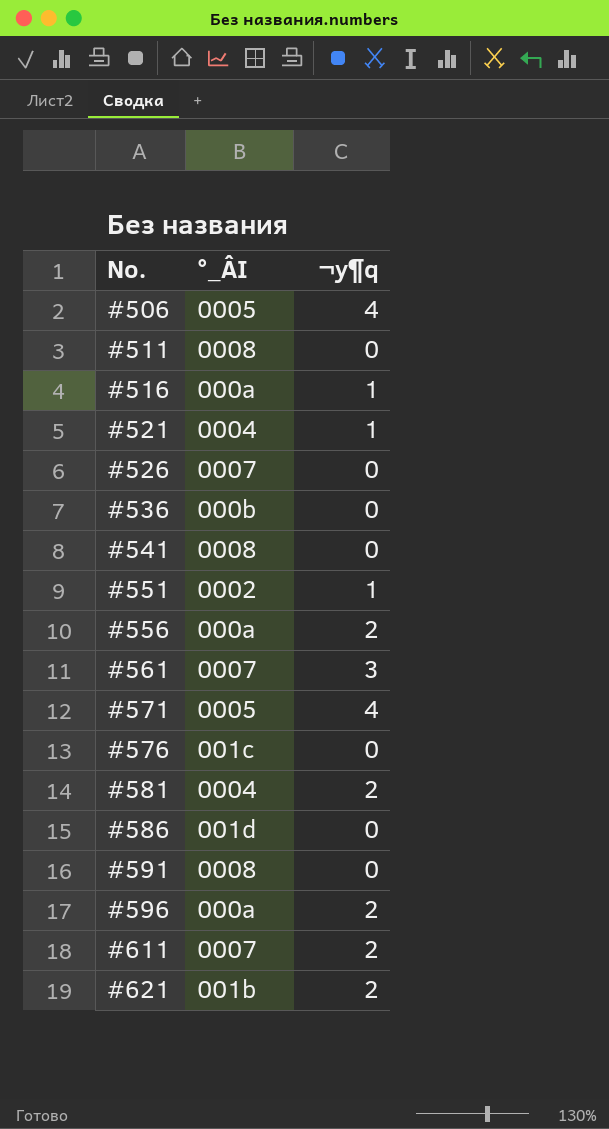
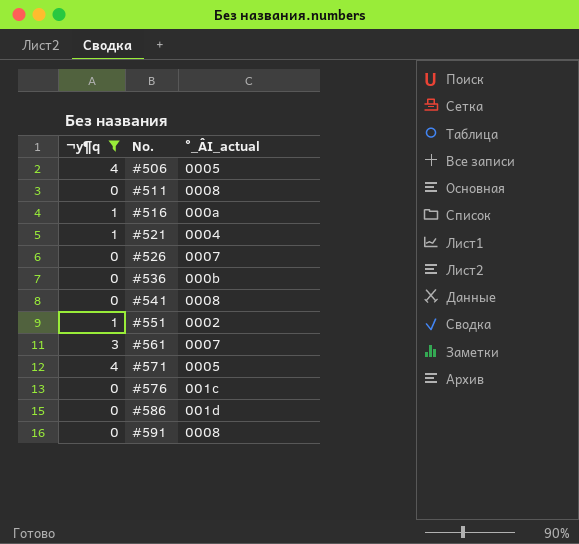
filter: none -> ¬y¶q != 2
column ¬y¶q | position: 3 -> 1
column name: °_ÂI -> °_ÂI_actual

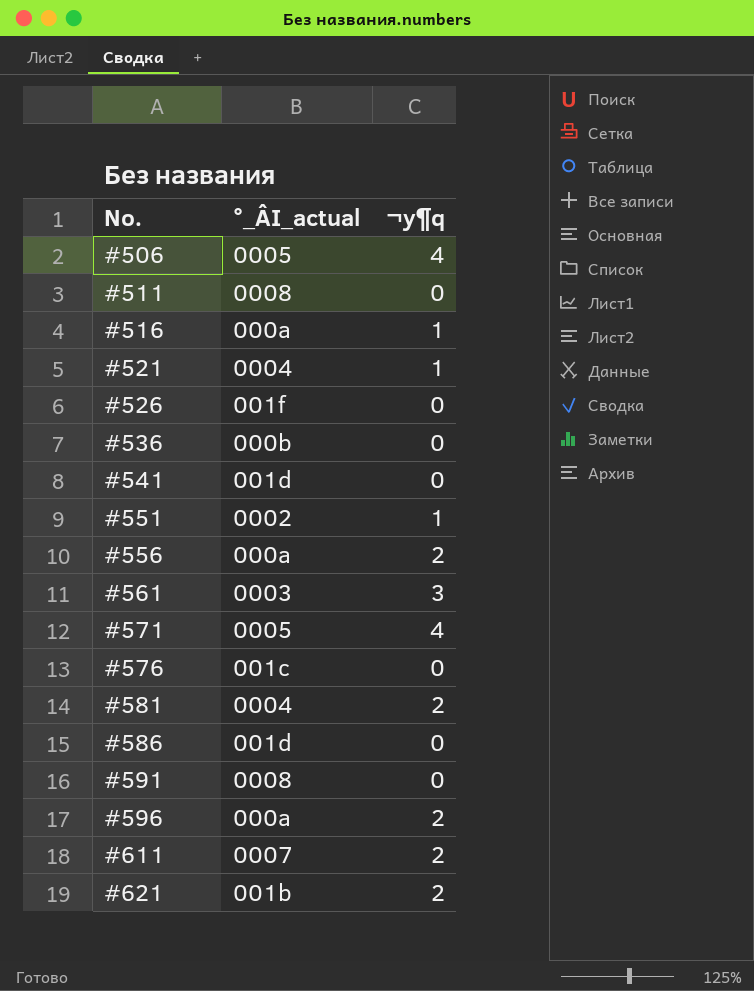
filter: ¬y¶q != 2 -> none
column ¬y¶q | position: 1 -> 3
#526 | °_ÂI_actual: 0007 -> 001f
#541 | °_ÂI_actual: 0008 -> 001d
#561 | °_ÂI_actual: 0007 -> 0003

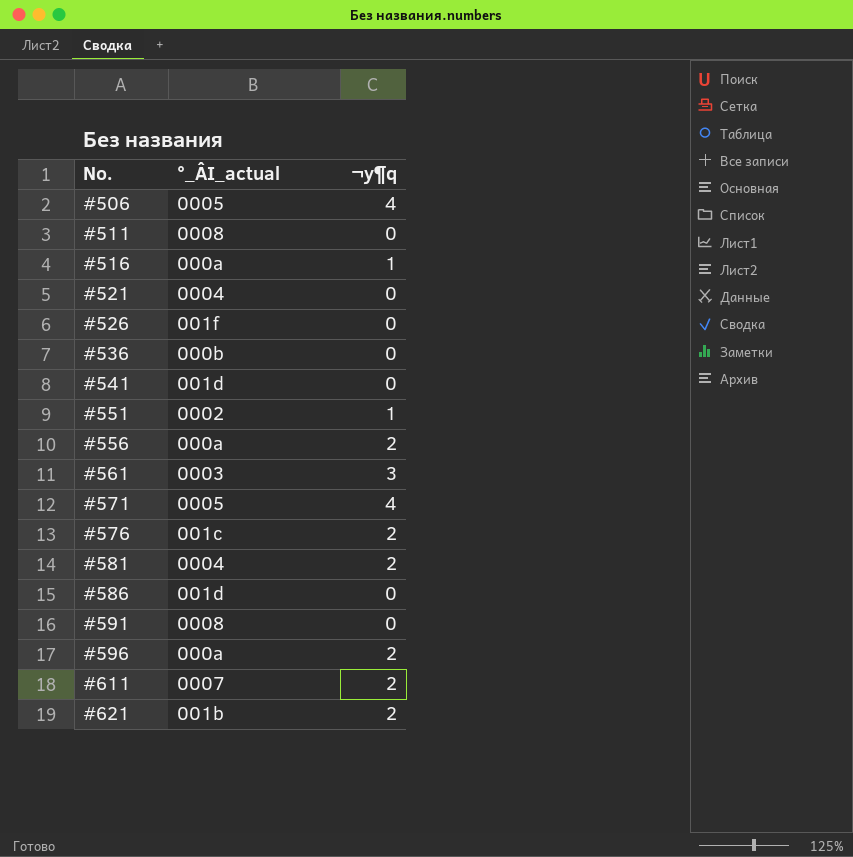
#521 | ¬y¶q: 1 -> 0
#576 | ¬y¶q: 0 -> 2

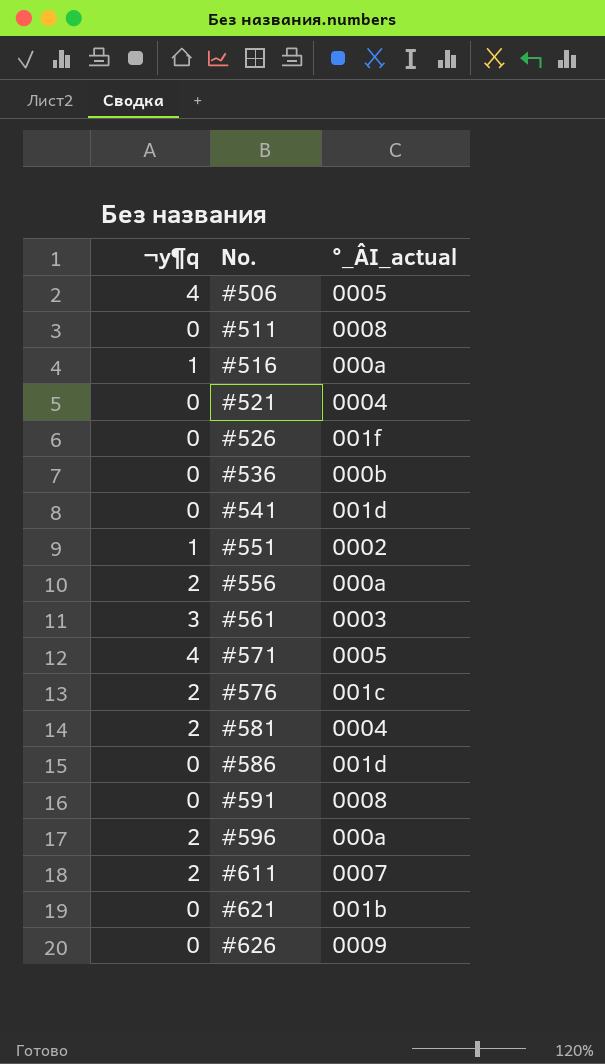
column ¬y¶q | position: 3 -> 1
#621 | ¬y¶q: 2 -> 0
row #626: none -> 0 | 0009

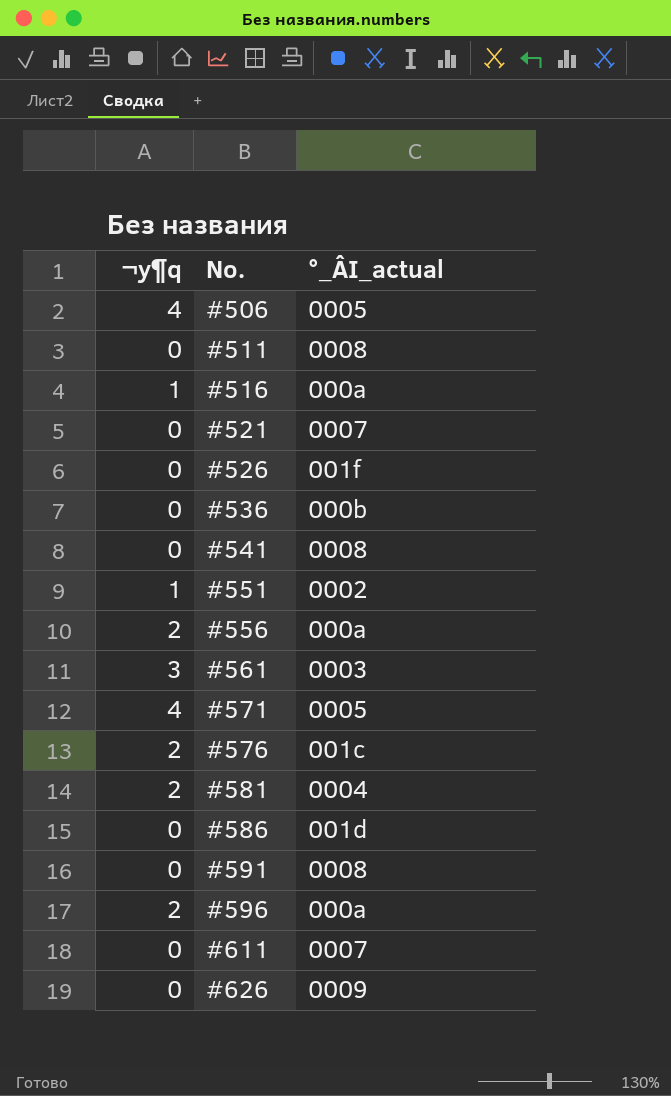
row #621: 0 | 001b -> none
#521 | °_ÂI_actual: 0004 -> 0007
#541 | °_ÂI_actual: 001d -> 0008
#611 | ¬y¶q: 2 -> 0

